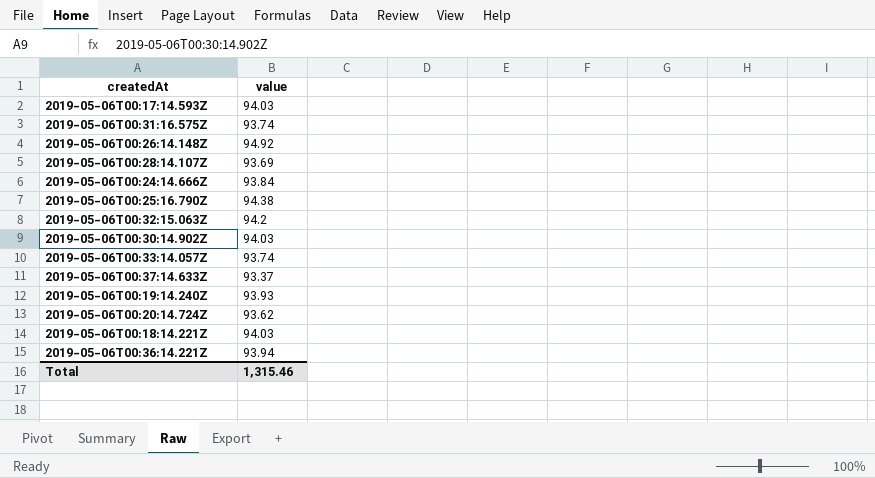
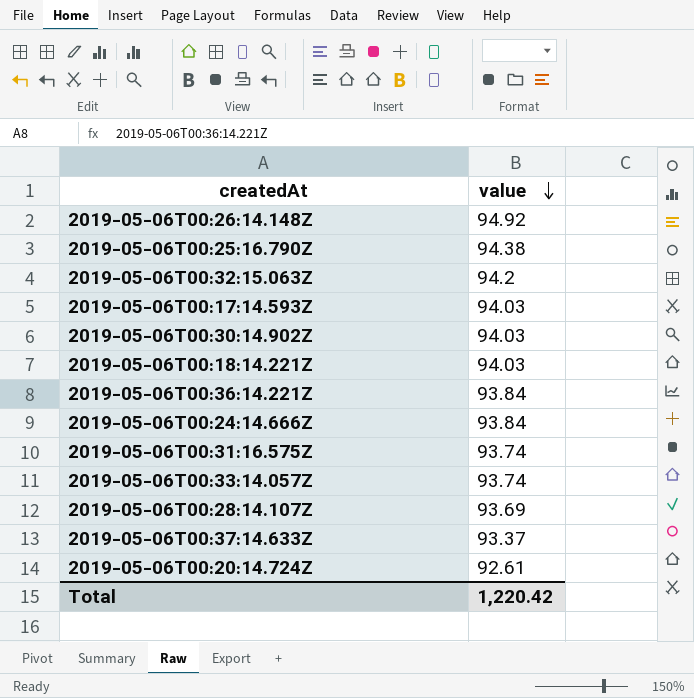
row order: none -> value descending
row 2019-05-06T00:19:14.240Z: 93.93 -> none
2019-05-06T00:36:14.221Z | value: 93.94 -> 93.84
2019-05-06T00:20:14.724Z | value: 93.62 -> 92.61
Total | value: 1,315.46 -> 1,220.42

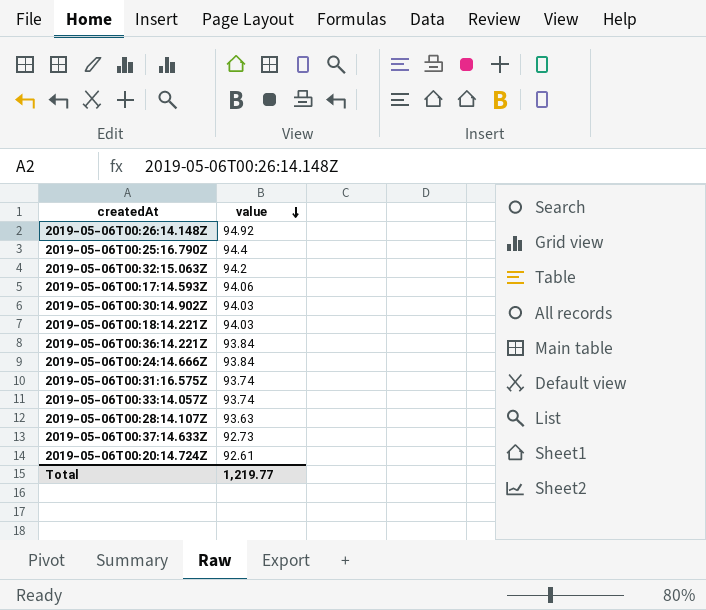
2019-05-06T00:25:16.790Z | value: 94.38 -> 94.4
2019-05-06T00:17:14.593Z | value: 94.03 -> 94.06
2019-05-06T00:28:14.107Z | value: 93.69 -> 93.63
2019-05-06T00:37:14.633Z | value: 93.37 -> 92.73
Total | value: 1,220.42 -> 1,219.77

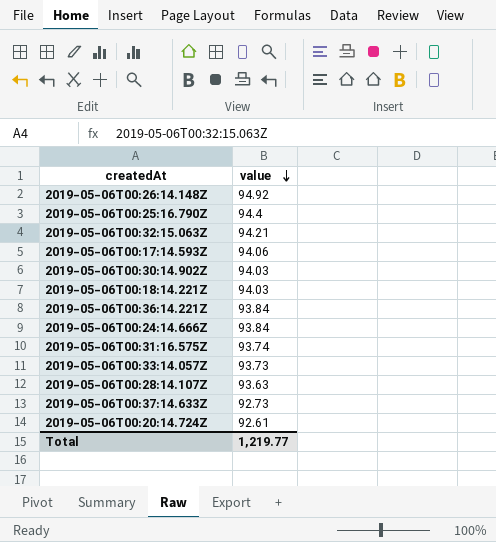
2019-05-06T00:32:15.063Z | value: 94.2 -> 94.21
2019-05-06T00:33:14.057Z | value: 93.74 -> 93.73

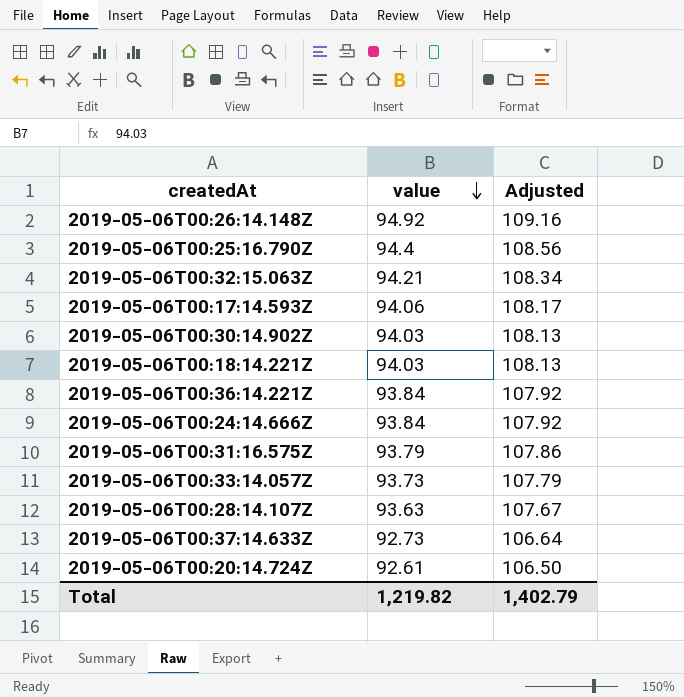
column Adjusted | formula: none -> [value] * 1.15
2019-05-06T00:31:16.575Z | value: 93.74 -> 93.79
Total | value: 1,219.77 -> 1,219.82

